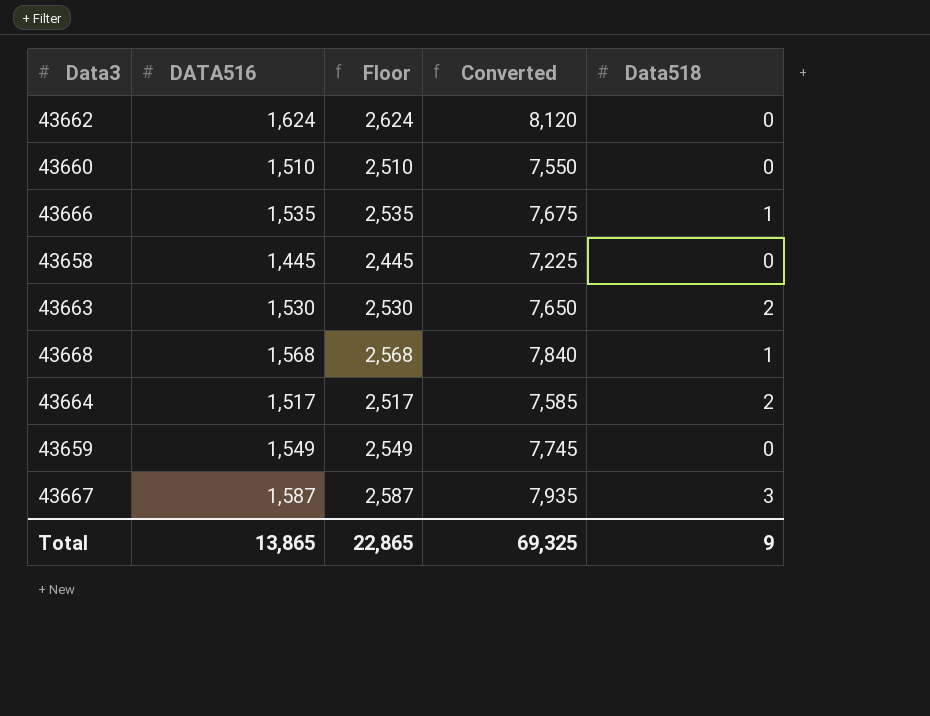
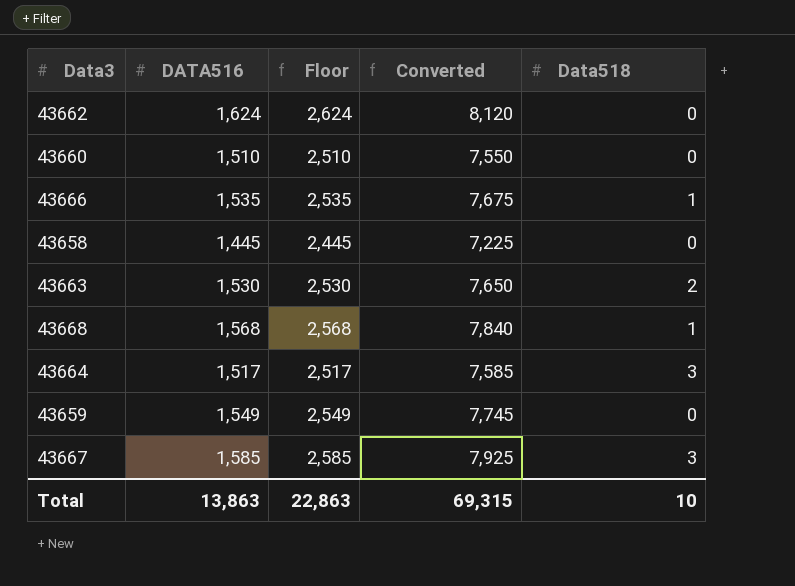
43664 | Data518: 2 -> 3
43667 | DATA516: 1,587 -> 1,585
43667 | Floor: 2,587 -> 2,585
43667 | Converted: 7,935 -> 7,925
Total | DATA516: 13,865 -> 13,863
Total | Floor: 22,865 -> 22,863
Total | Converted: 69,325 -> 69,315
Total | Data518: 9 -> 10

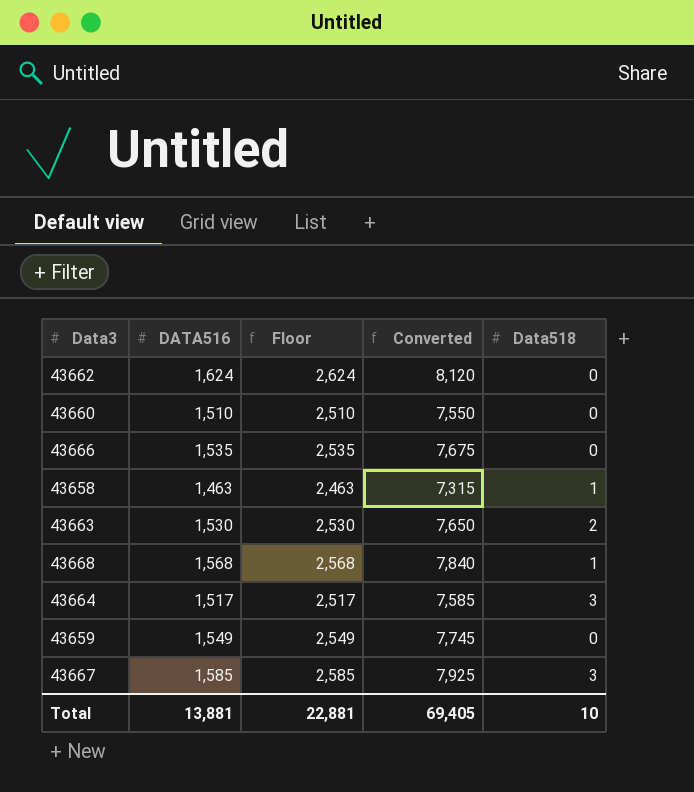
43666 | Data518: 1 -> 0
43658 | DATA516: 1,445 -> 1,463
43658 | Floor: 2,445 -> 2,463
43658 | Converted: 7,225 -> 7,315
43658 | Data518: 0 -> 1
Total | DATA516: 13,863 -> 13,881
Total | Floor: 22,863 -> 22,881
Total | Converted: 69,315 -> 69,405

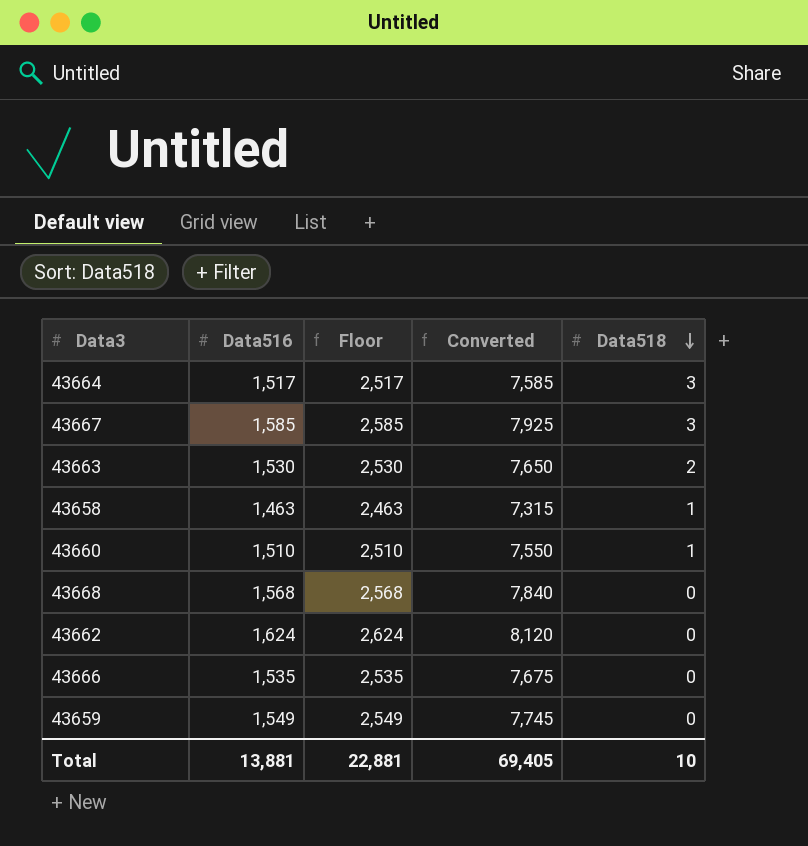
row order: none -> Data518 descending
column name: DATA516 -> Data516
43660 | Data518: 0 -> 1
43668 | Data518: 1 -> 0

